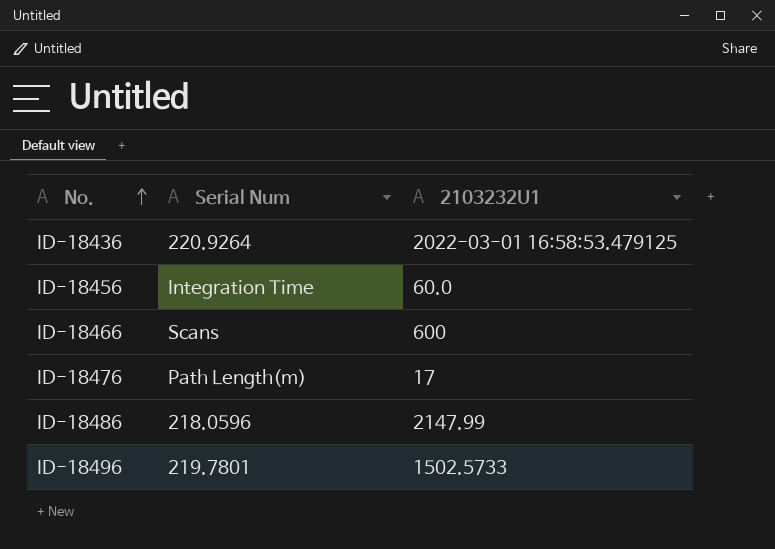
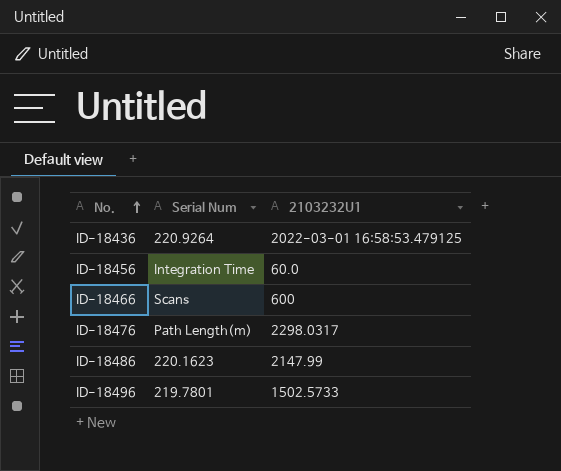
ID-18476 | 2103232U1: 17 -> 2298.0317
ID-18486 | Serial Num: 218.0596 -> 220.1623

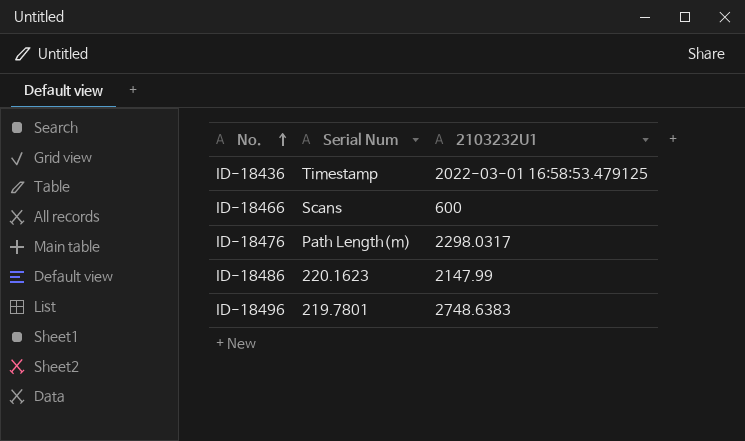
row ID-18456: Integration Time | 60.0 -> none
ID-18436 | Serial Num: 220.9264 -> Timestamp
ID-18496 | 2103232U1: 1502.5733 -> 2748.6383

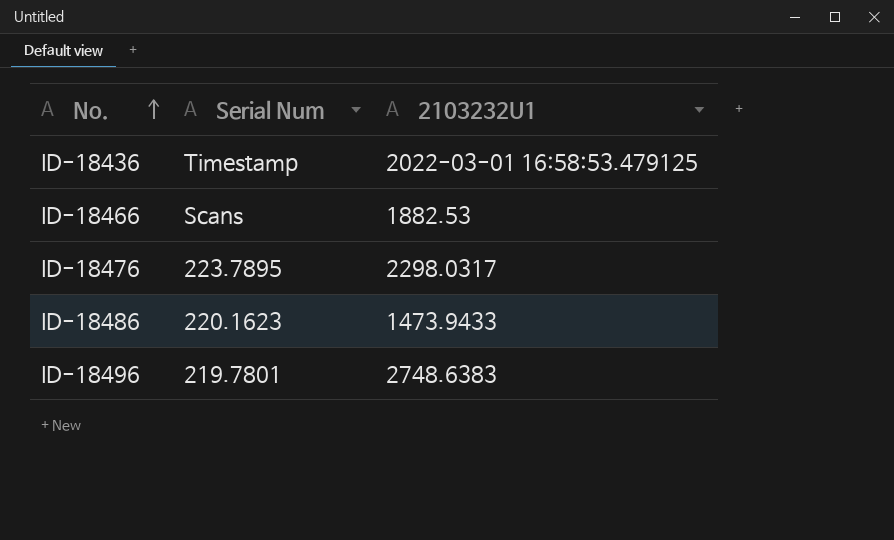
ID-18466 | 2103232U1: 600 -> 1882.53
ID-18476 | Serial Num: Path Length(m) -> 223.7895
ID-18486 | 2103232U1: 2147.99 -> 1473.9433

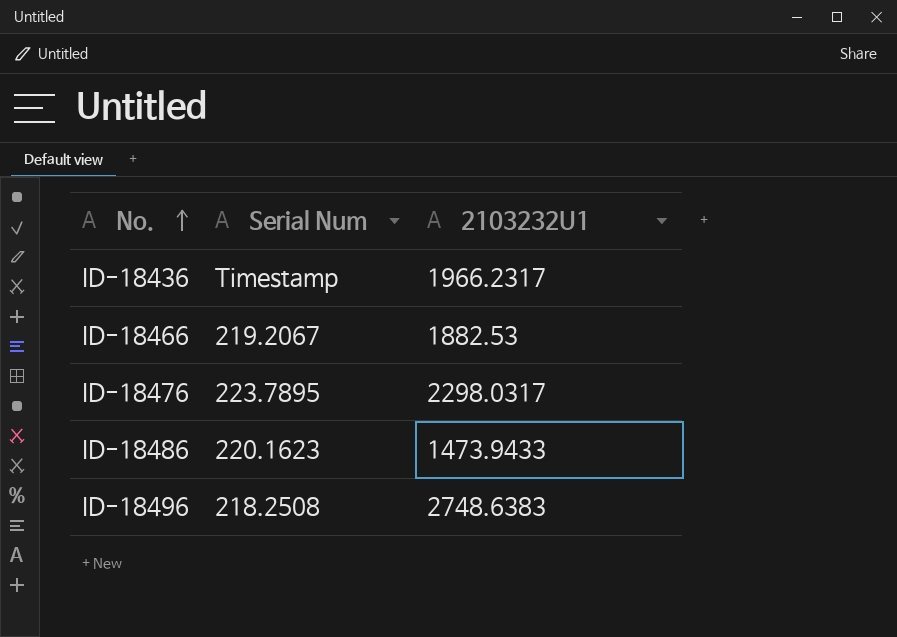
ID-18436 | 2103232U1: 2022-03-01 16:58:53.479125 -> 1966.2317
ID-18466 | Serial Num: Scans -> 219.2067
ID-18496 | Serial Num: 219.7801 -> 218.2508

